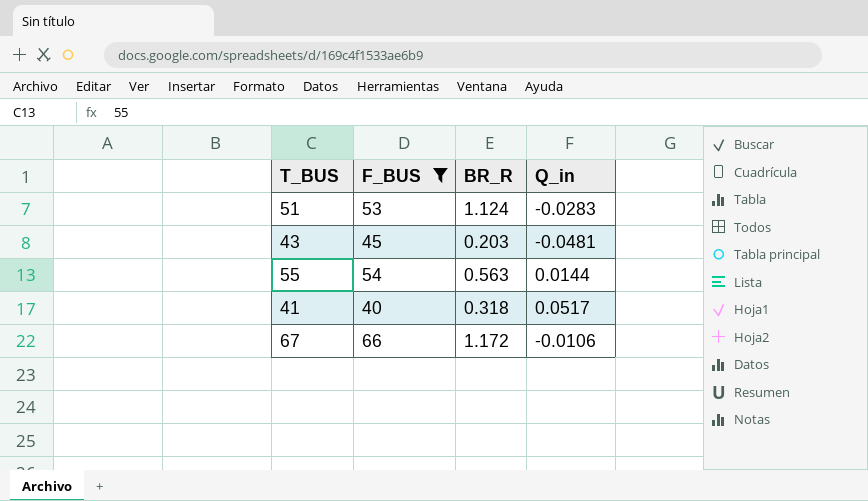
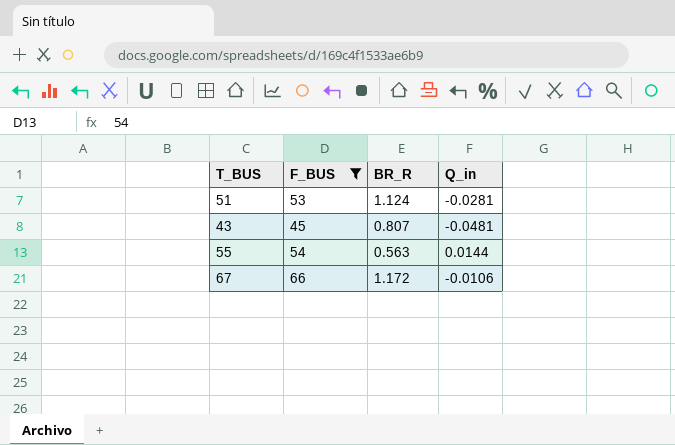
row 41: 40 | 0.318 | 0.0517 -> none
51 | Q_in: -0.0283 -> -0.0281
43 | BR_R: 0.203 -> 0.807

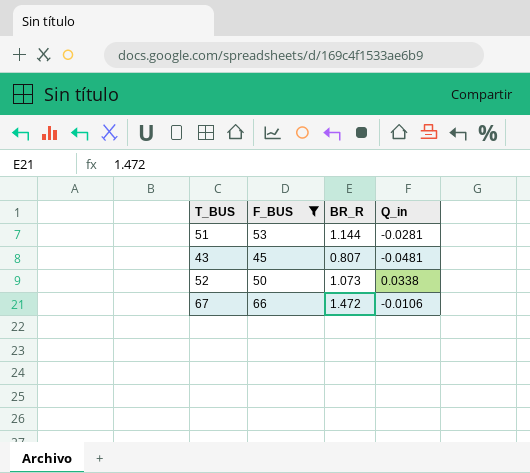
row 55: 54 | 0.563 | 0.0144 -> none
51 | BR_R: 1.124 -> 1.144
row 52: none -> 50 | 1.073 | 0.0338
67 | BR_R: 1.172 -> 1.472

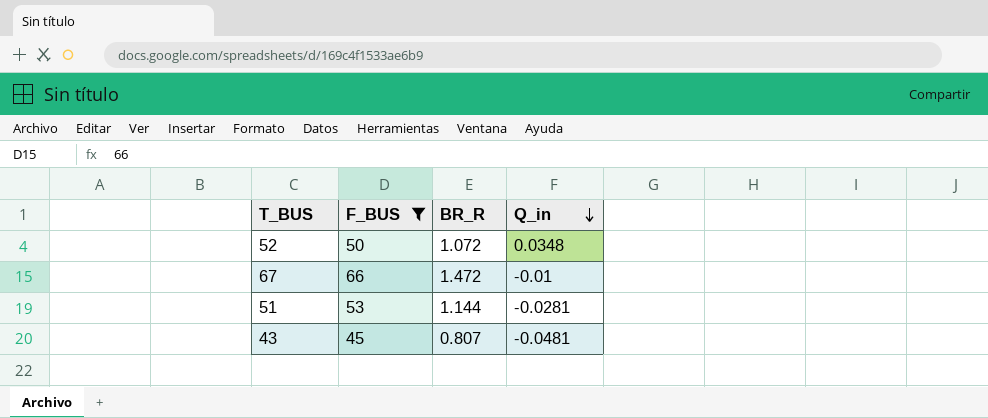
row order: none -> Q_in descending
52 | BR_R: 1.073 -> 1.072
52 | Q_in: 0.0338 -> 0.0348
67 | Q_in: -0.0106 -> -0.01

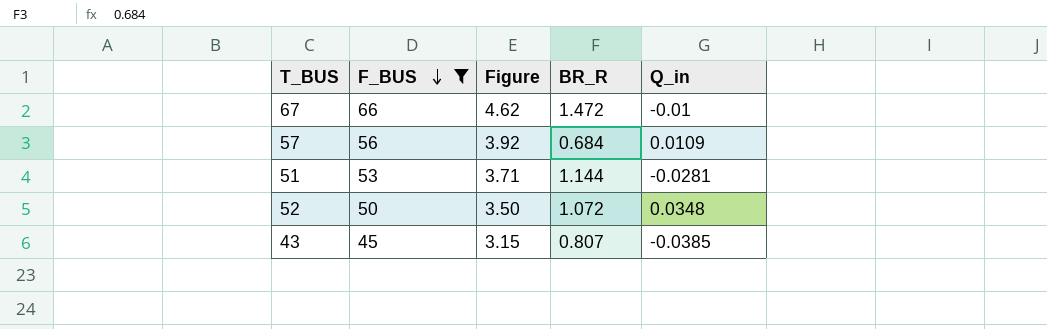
row order: Q_in descending -> F_BUS descending
column Figure | formula: none -> [F_BUS] * 0.07
row 57: none -> 56 | 3.92 | 0.684 | 0.0109
43 | Q_in: -0.0481 -> -0.0385

